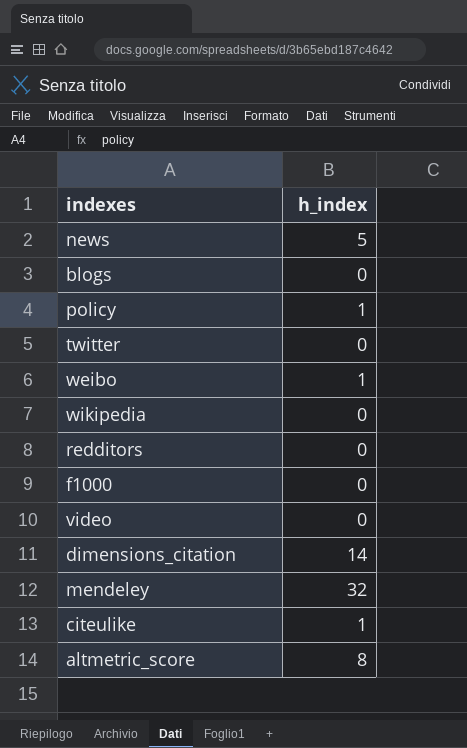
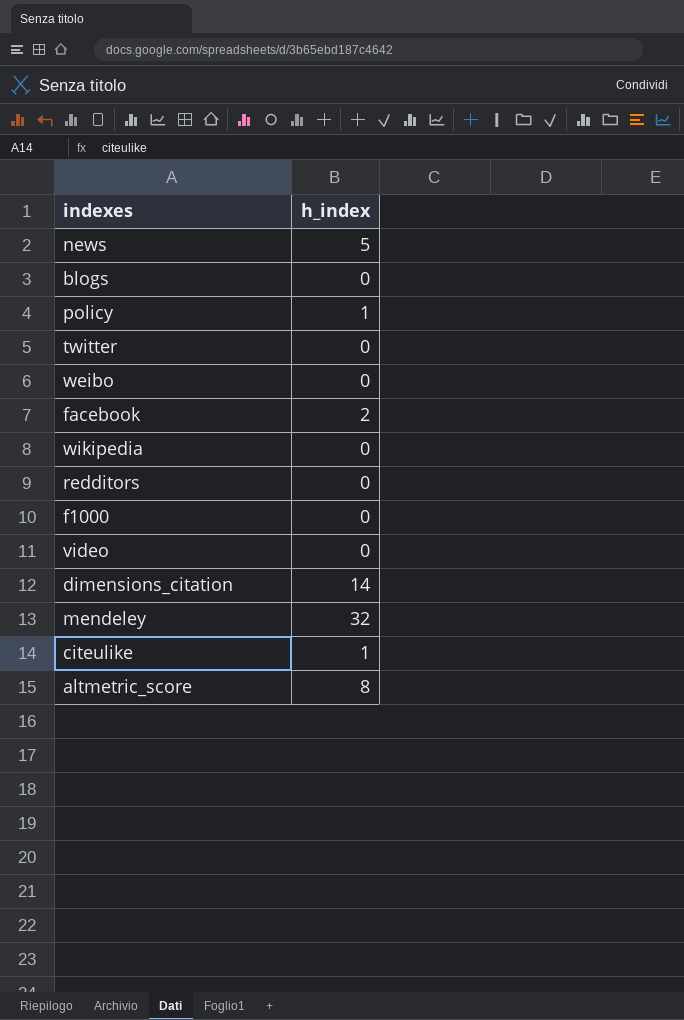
weibo | h_index: 1 -> 0
row facebook: none -> 2

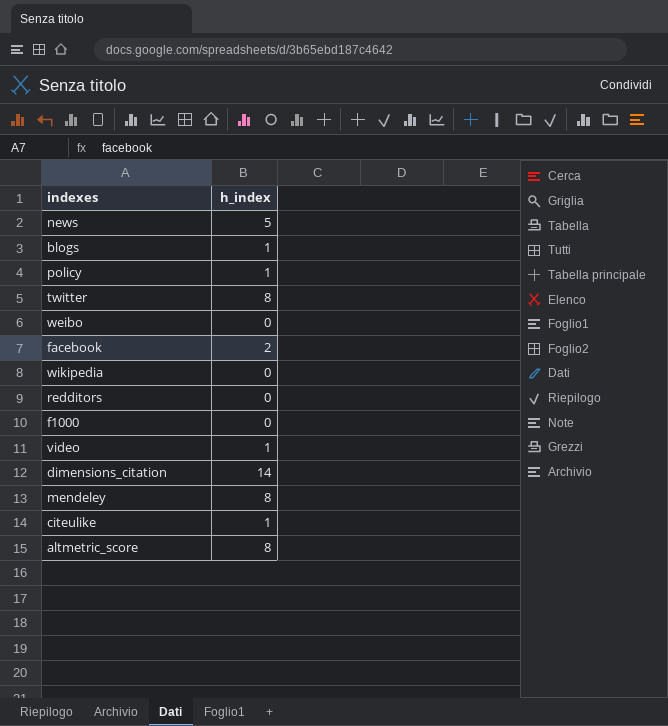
blogs | h_index: 0 -> 1
twitter | h_index: 0 -> 8
video | h_index: 0 -> 1
mendeley | h_index: 32 -> 8

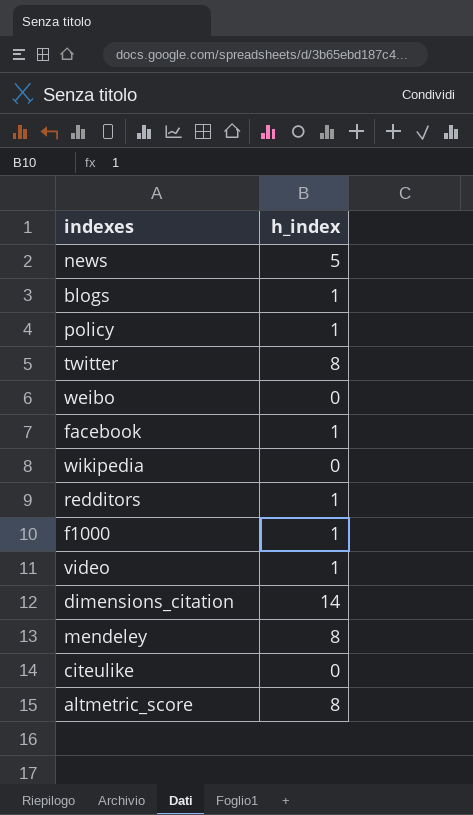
facebook | h_index: 2 -> 1
redditors | h_index: 0 -> 1
f1000 | h_index: 0 -> 1
citeulike | h_index: 1 -> 0

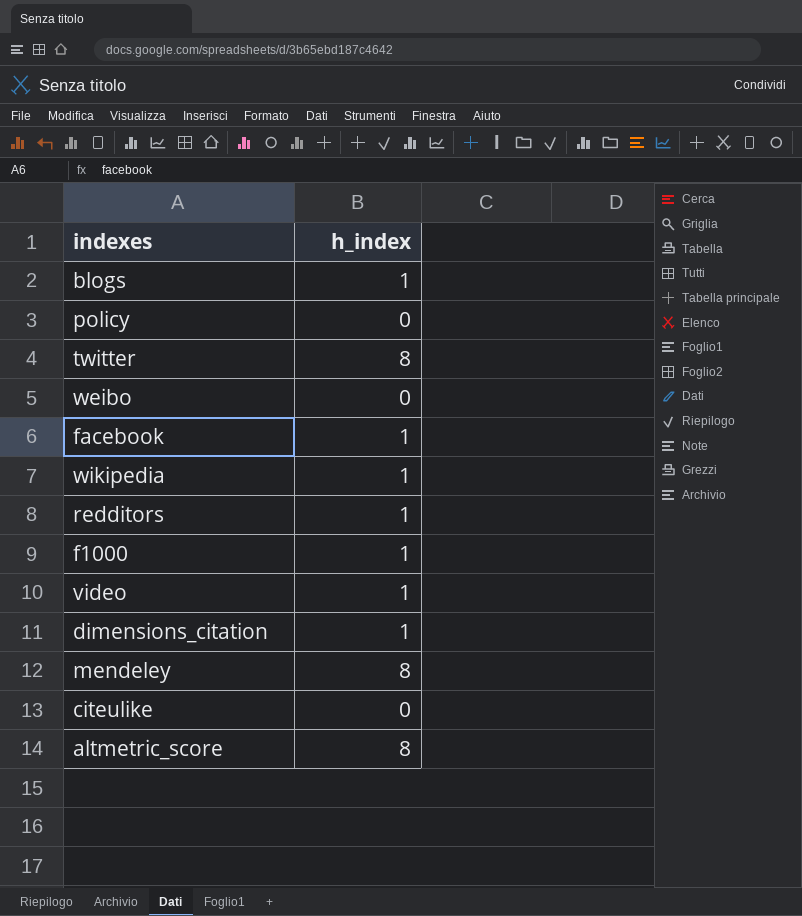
row news: 5 -> none
policy | h_index: 1 -> 0
wikipedia | h_index: 0 -> 1
dimensions_citation | h_index: 14 -> 1

